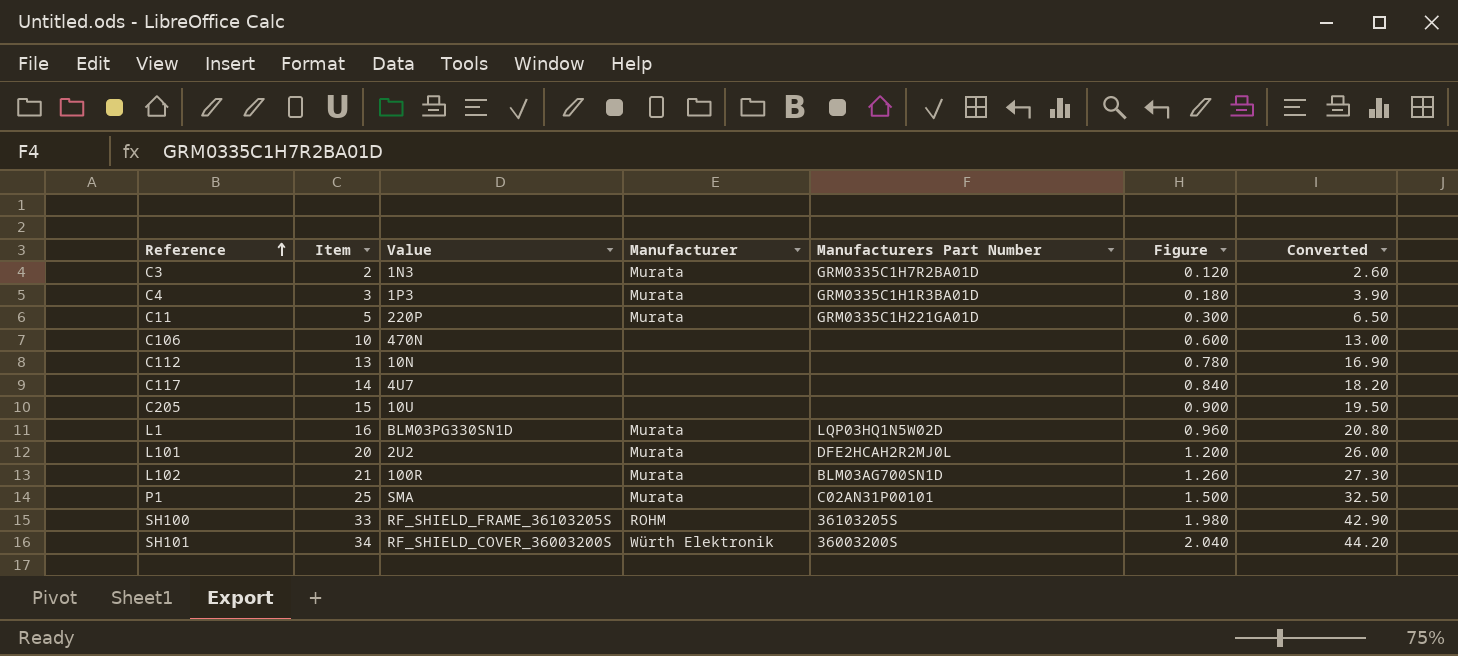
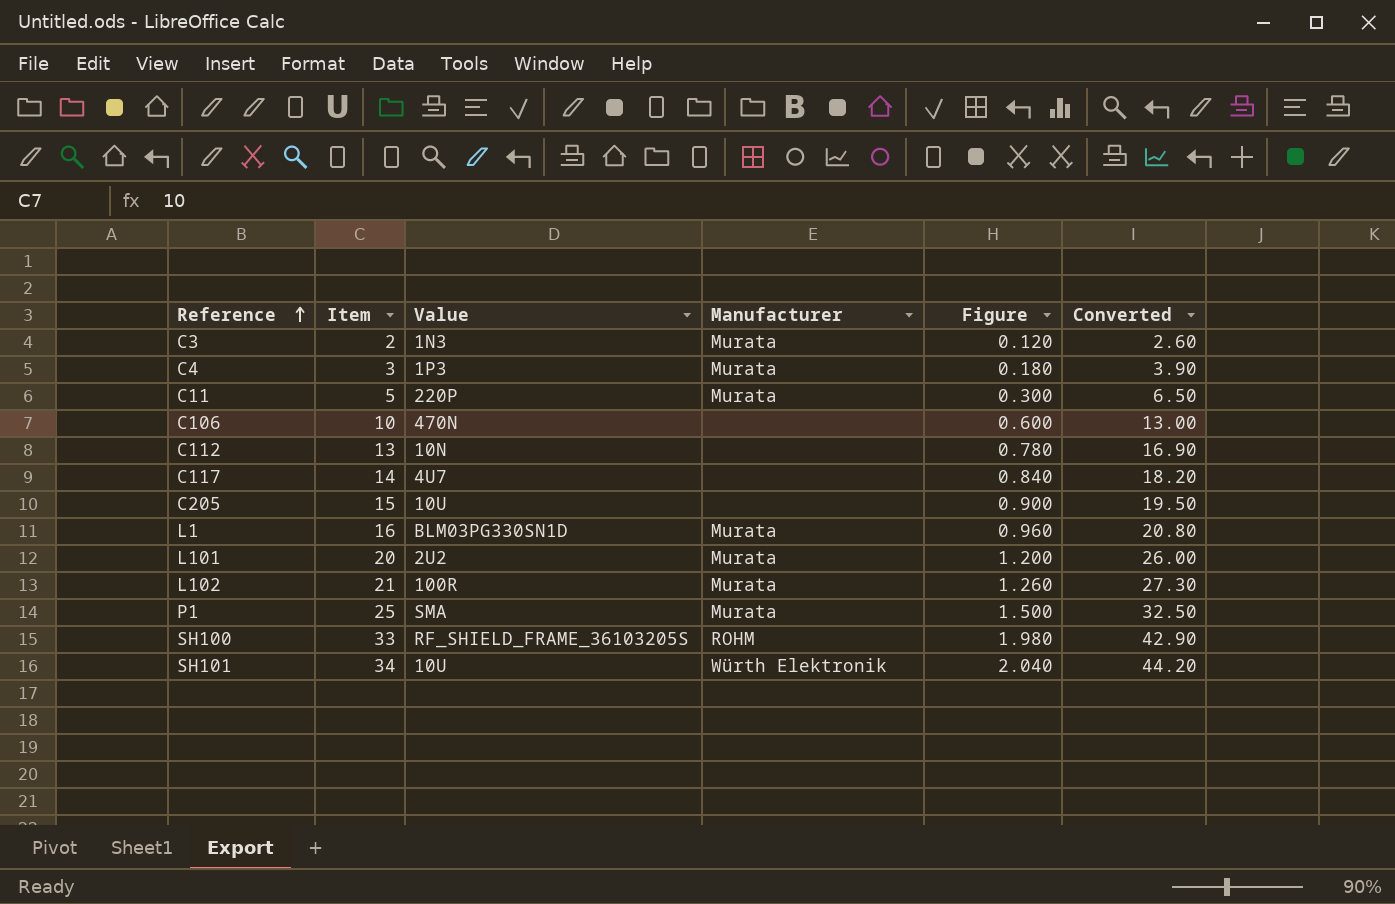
column Manufacturers Part Number | position: 5 -> none
SH101 | Value: RF_SHIELD_COVER_36003200S -> 10U

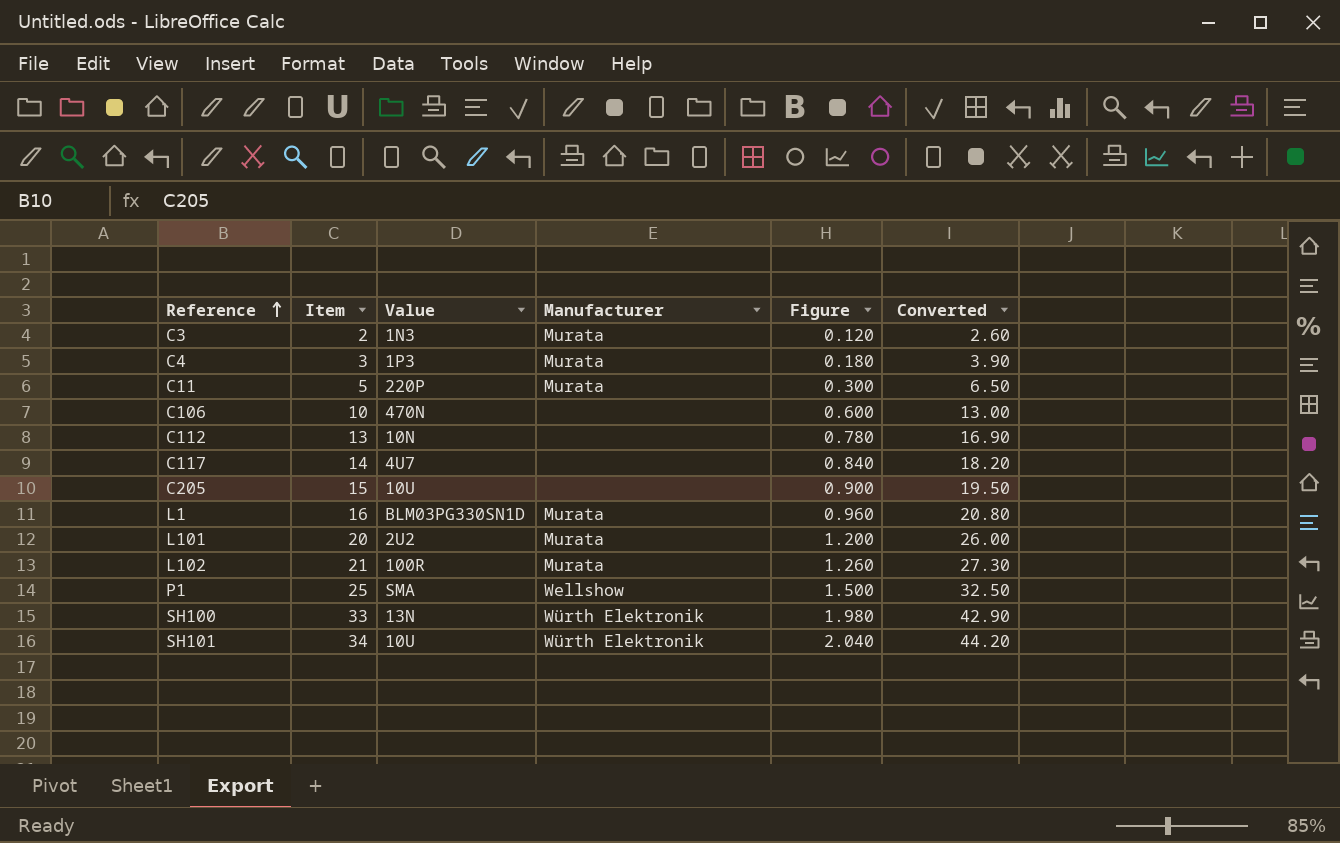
P1 | Manufacturer: Murata -> Wellshow
SH100 | Value: RF_SHIELD_FRAME_36103205S -> 13N
SH100 | Manufacturer: ROHM -> Würth Elektronik

